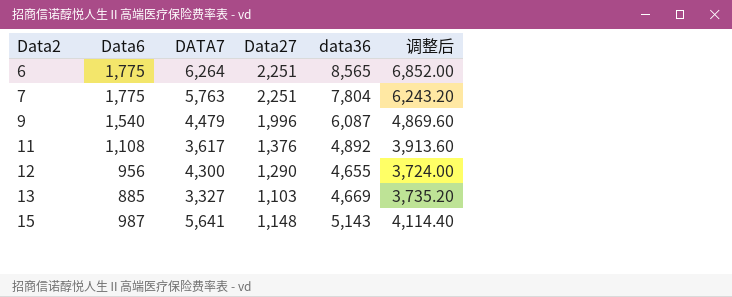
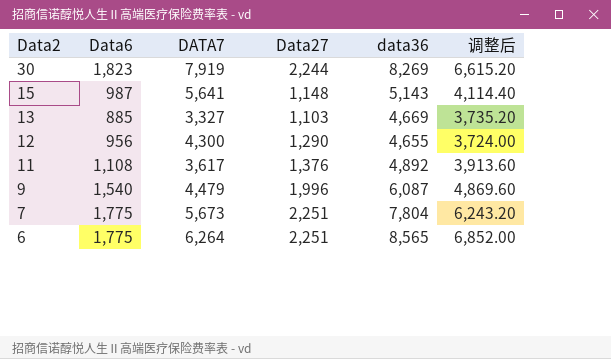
row order: Data2 ascending -> Data2 descending
row 30: none -> 1,823 | 7,919 | 2,244 | 8,269 | 6,615.20
7 | DATA7: 5,763 -> 5,673

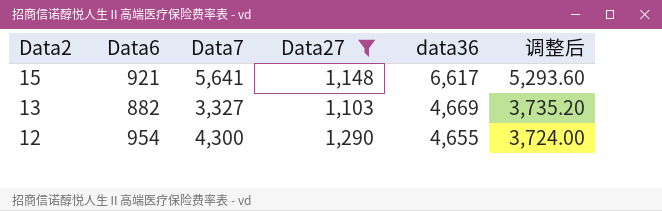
filter: none -> Data27 <= 1,290
column name: DATA7 -> Data7
15 | Data6: 987 -> 921
15 | data36: 5,143 -> 6,617
15 | 调整后: 4,114.40 -> 5,293.60
13 | Data6: 885 -> 882
12 | Data6: 956 -> 954

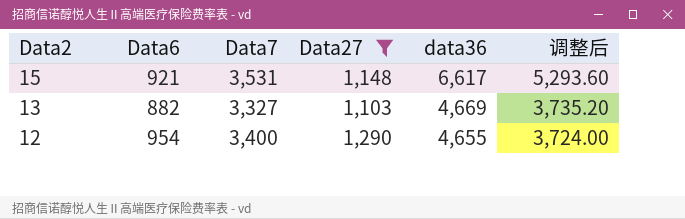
15 | Data7: 5,641 -> 3,531
12 | Data7: 4,300 -> 3,400

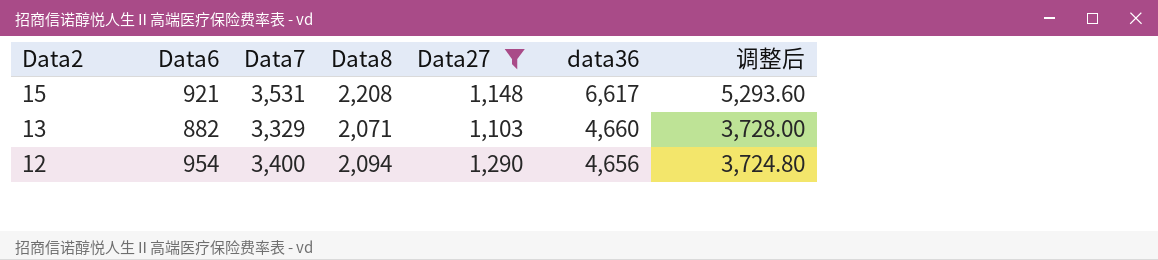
column Data8 | position: none -> 4
13 | Data7: 3,327 -> 3,329
13 | data36: 4,669 -> 4,660
13 | 调整后: 3,735.20 -> 3,728.00
12 | data36: 4,655 -> 4,656
12 | 调整后: 3,724.00 -> 3,724.80

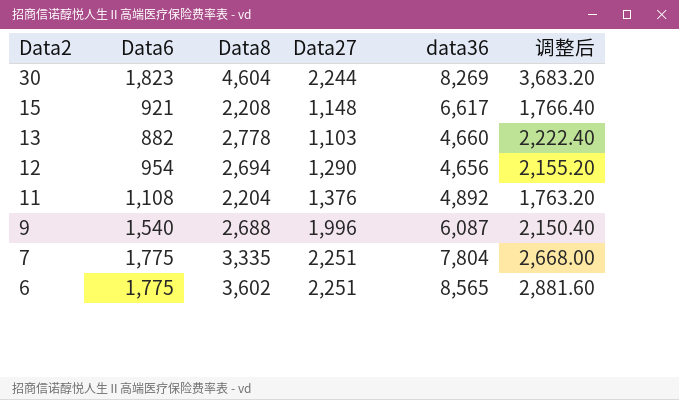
filter: Data27 <= 1,290 -> none
column Data7 | position: 3 -> none
column 调整后 | formula: [data36] * 0.8 -> [Data8] * 0.8
13 | Data8: 2,071 -> 2,778
12 | Data8: 2,094 -> 2,694

